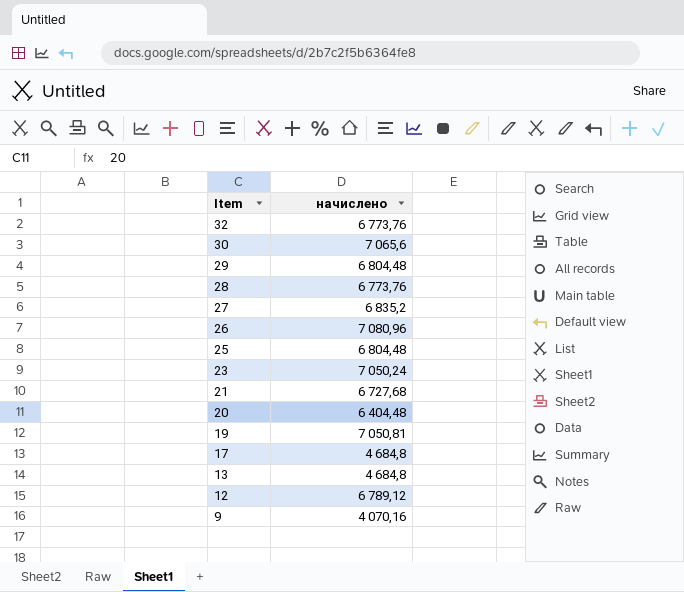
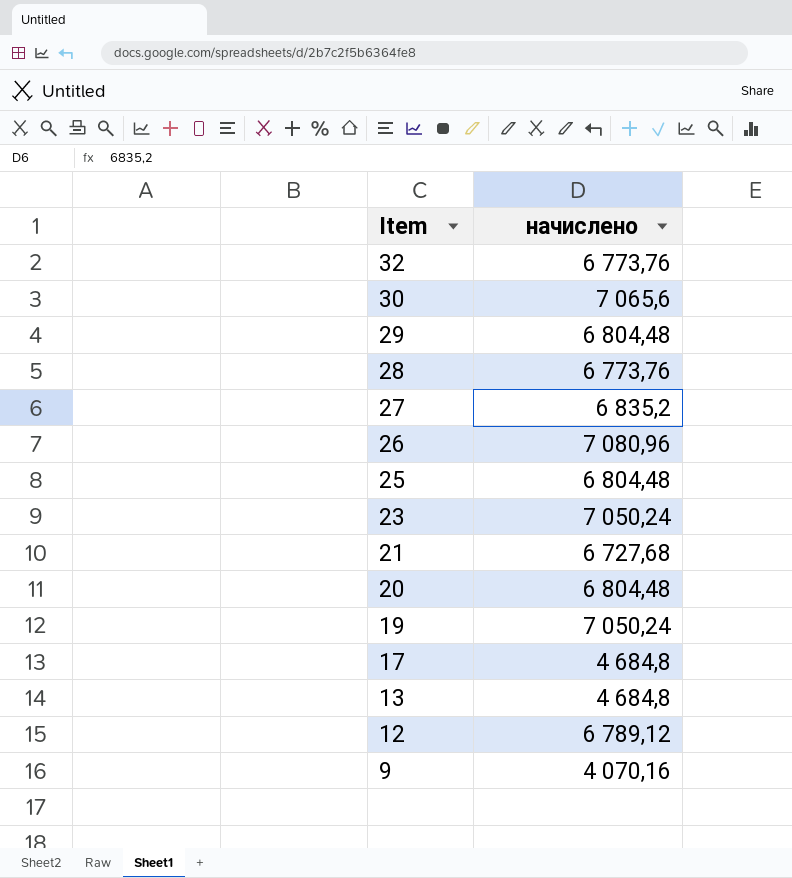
20 | начислено: 6 404,48 -> 6 804,48
19 | начислено: 7 050,81 -> 7 050,24

